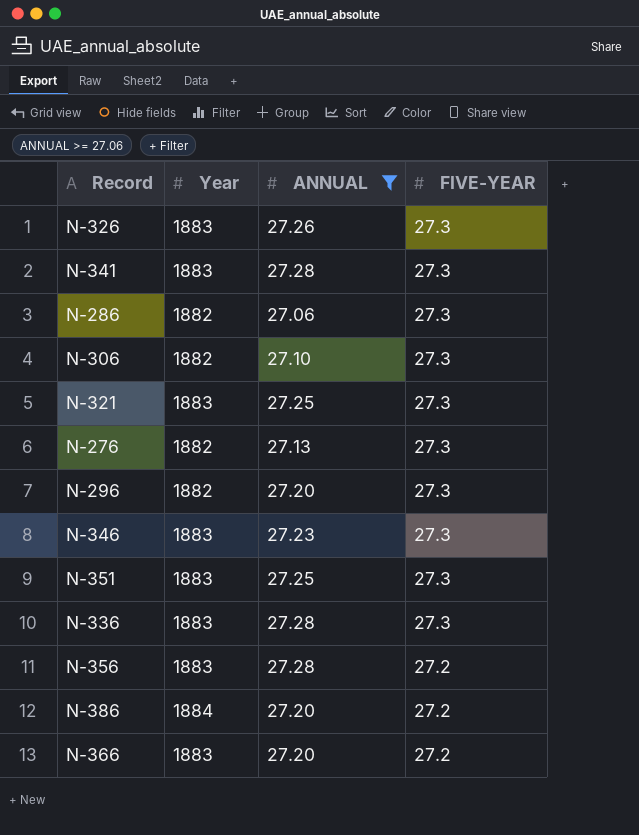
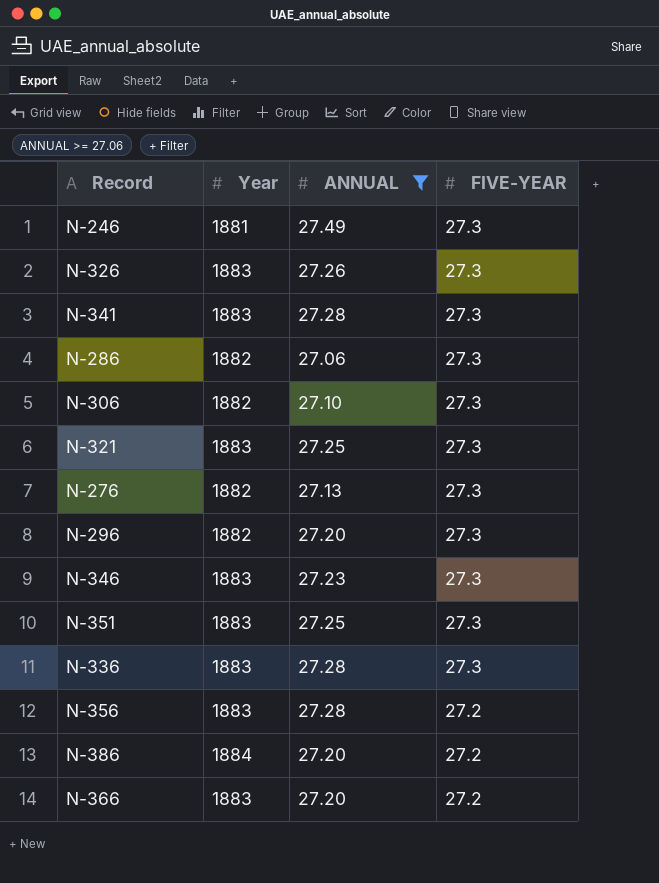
row N-246: none -> 1881 | 27.49 | 27.3

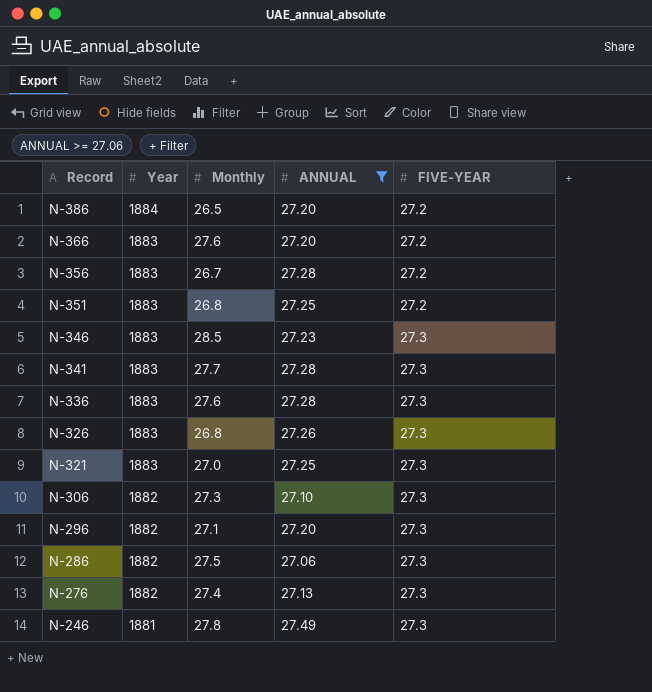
row order: FIVE-YEAR descending -> Record descending
column Monthly | position: none -> 3
N-351 | FIVE-YEAR: 27.3 -> 27.2

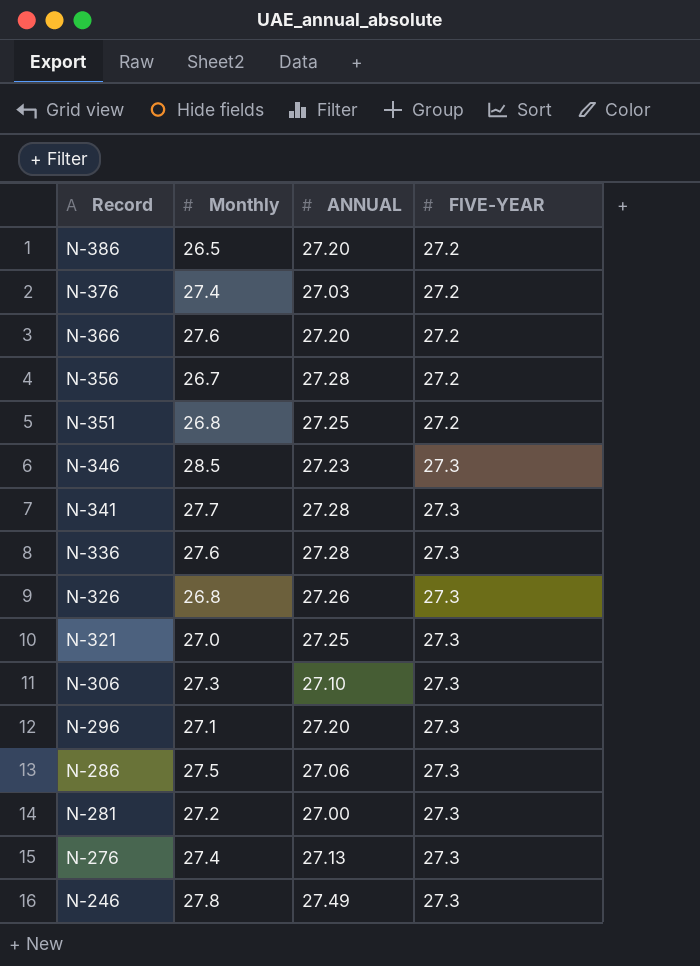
filter: ANNUAL >= 27.06 -> none
column Year | position: 2 -> none

